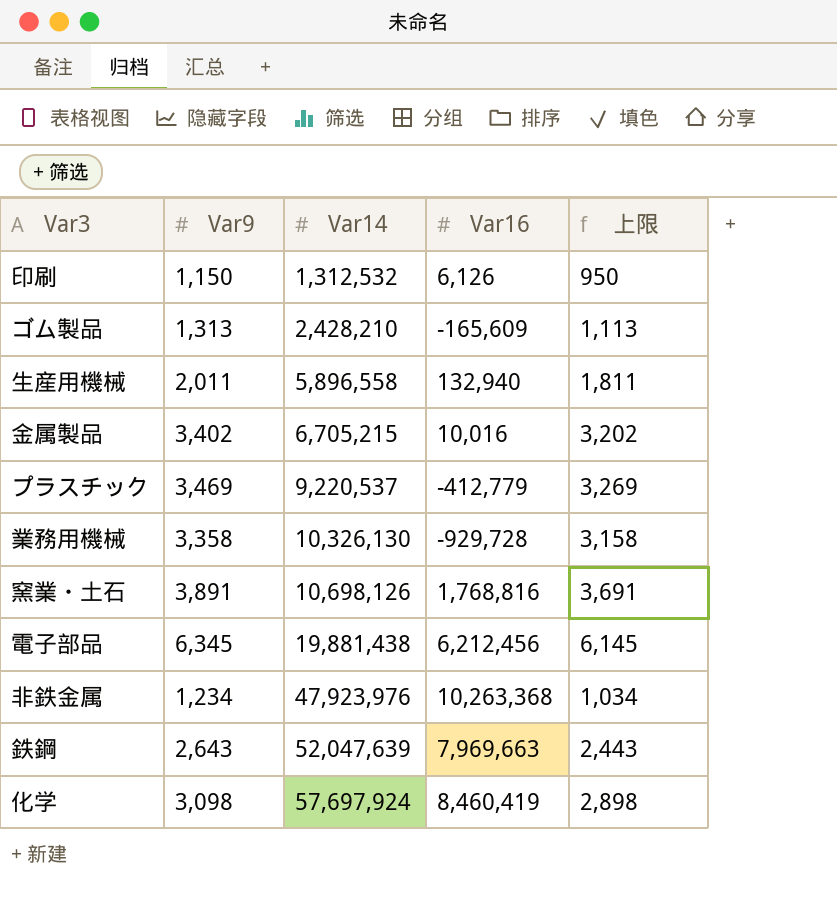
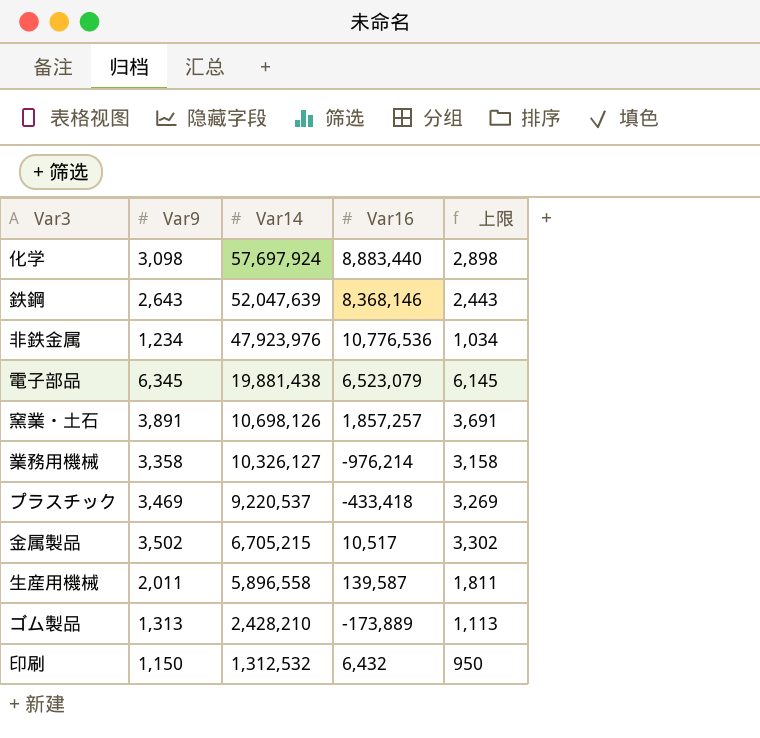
row order: Var14 ascending -> Var14 descending
化学 | Var16: 8,460,419 -> 8,883,440
鉄鋼 | Var16: 7,969,663 -> 8,368,146
非鉄金属 | Var16: 10,263,368 -> 10,776,536
電子部品 | Var16: 6,212,456 -> 6,523,079
窯業・土石 | Var16: 1,768,816 -> 1,857,257
業務用機械 | Var14: 10,326,130 -> 10,326,127
業務用機械 | Var16: -929,728 -> -976,214
プラスチック | Var16: -412,779 -> -433,418
金属製品 | Var9: 3,402 -> 3,502
金属製品 | Var16: 10,016 -> 10,517
金属製品 | 上限: 3,202 -> 3,302
生産用機械 | Var16: 132,940 -> 139,587
ゴム製品 | Var16: -165,609 -> -173,889
印刷 | Var16: 6,126 -> 6,432

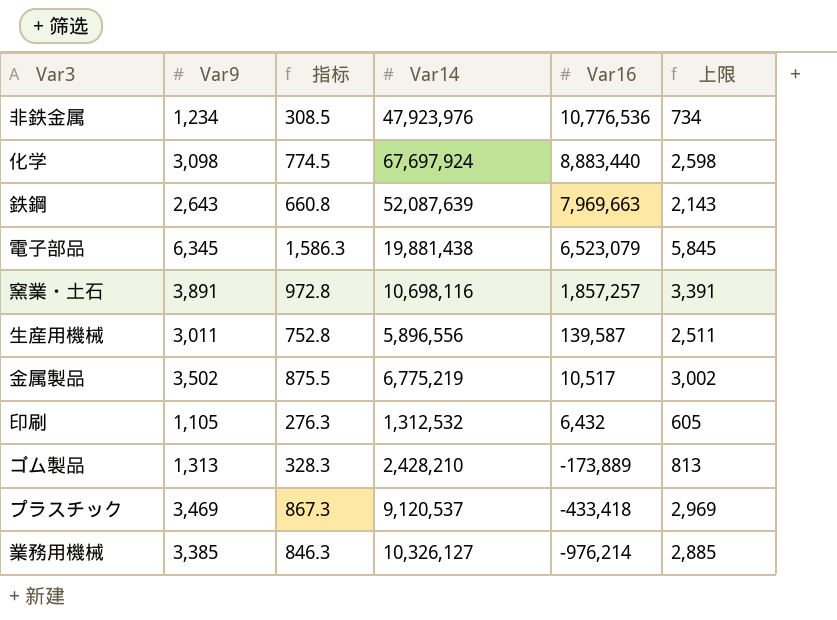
row order: Var14 descending -> Var16 descending
column 指标 | formula: none -> [Var9] * 0.25
column 上限 | formula: [Var9] - 200 -> [Var9] - 500
化学 | Var14: 57,697,924 -> 67,697,924
鉄鋼 | Var14: 52,047,639 -> 52,087,639
鉄鋼 | Var16: 8,368,146 -> 7,969,663
窯業・土石 | Var14: 10,698,126 -> 10,698,116
生産用機械 | Var9: 2,011 -> 3,011
生産用機械 | Var14: 5,896,558 -> 5,896,556
金属製品 | Var14: 6,705,215 -> 6,775,219
印刷 | Var9: 1,150 -> 1,105
プラスチック | Var14: 9,220,537 -> 9,120,537
業務用機械 | Var9: 3,358 -> 3,385

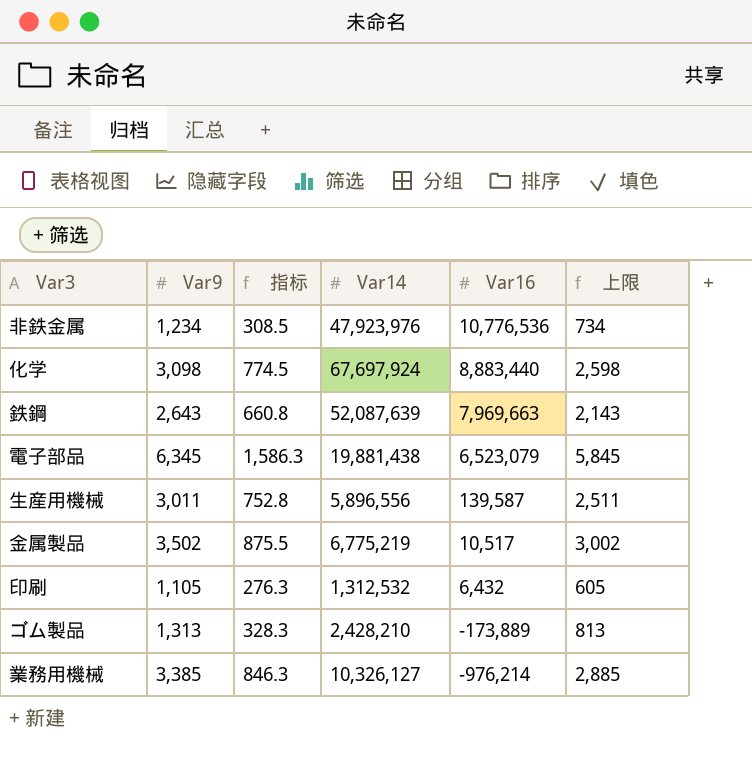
row 窯業・土石: 3,891 | 972.8 | 10,698,116 | 1,857,257 | 3,391 -> none
row プラスチック: 3,469 | 867.3 | 9,120,537 | -433,418 | 2,969 -> none

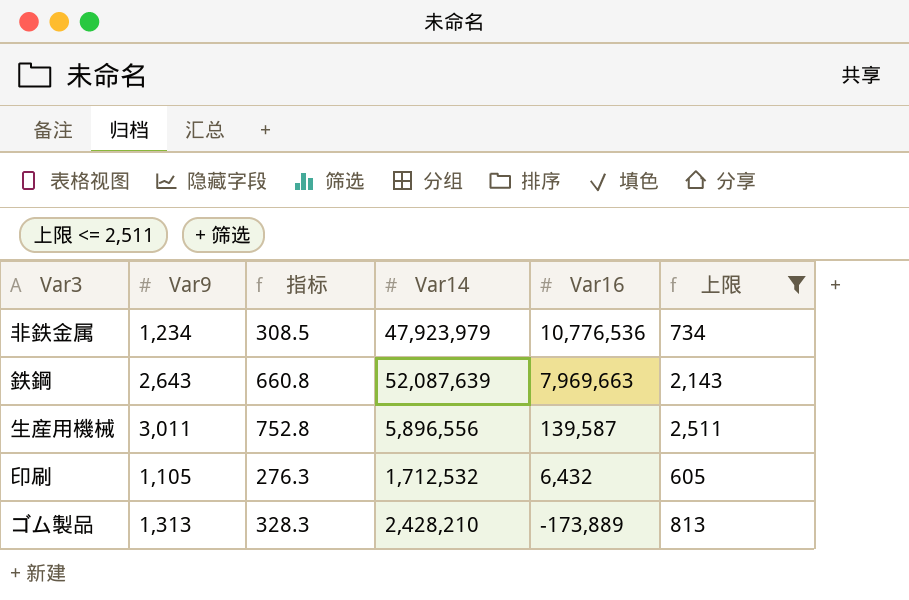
filter: none -> 上限 <= 2,511
非鉄金属 | Var14: 47,923,976 -> 47,923,979
印刷 | Var14: 1,312,532 -> 1,712,532

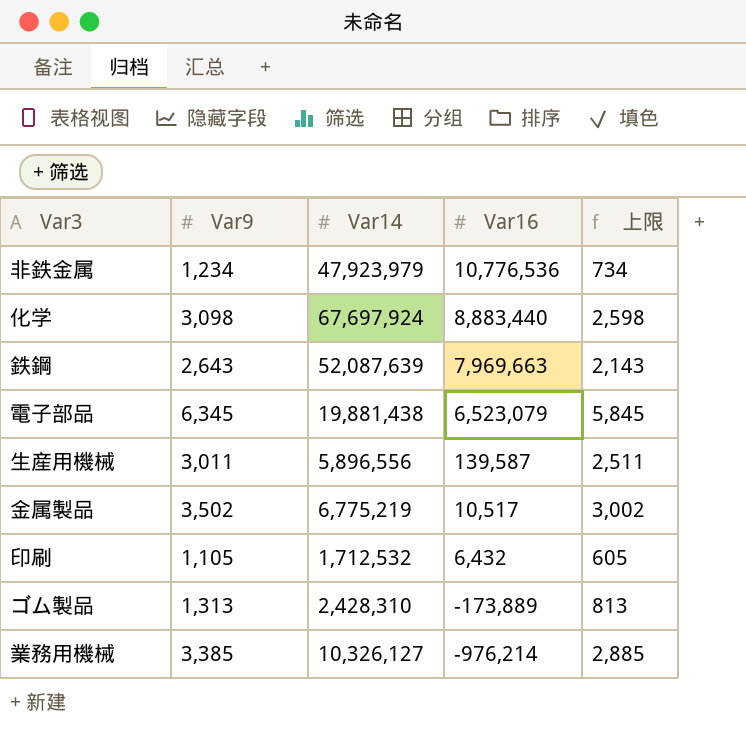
filter: 上限 <= 2,511 -> none
column 指标 | formula: [Var9] * 0.25 -> none
ゴム製品 | Var14: 2,428,210 -> 2,428,310

